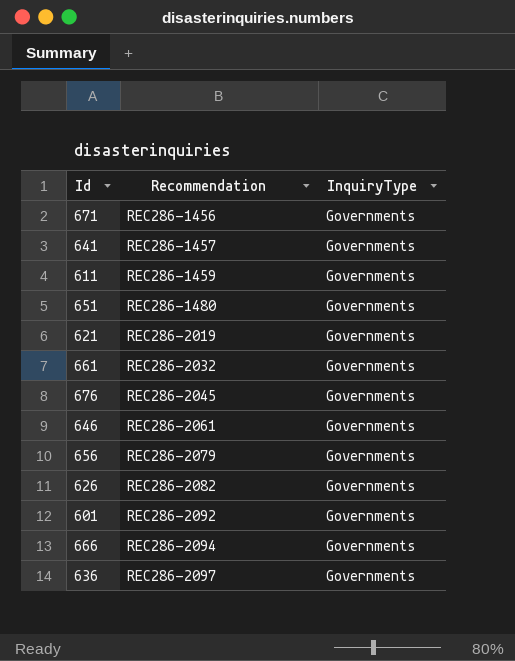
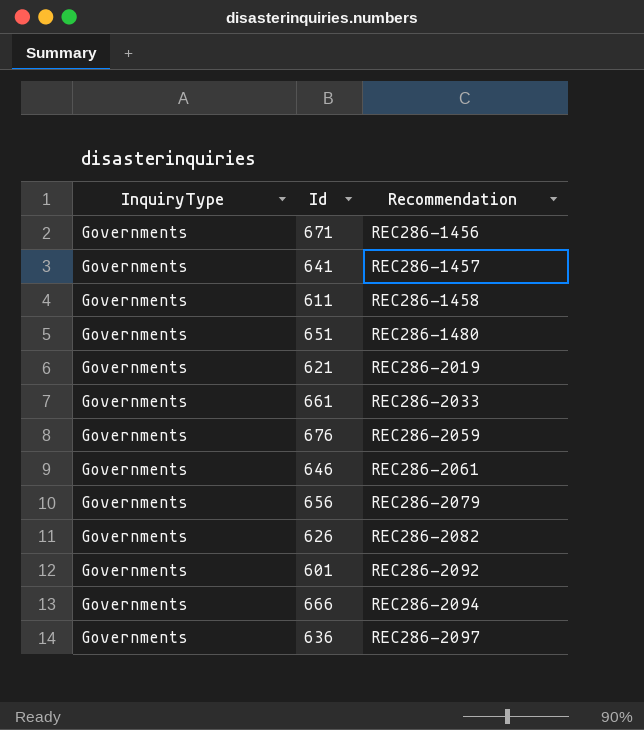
column InquiryType | position: 3 -> 1
611 | Recommendation: REC286-1459 -> REC286-1458
661 | Recommendation: REC286-2032 -> REC286-2033
676 | Recommendation: REC286-2045 -> REC286-2059

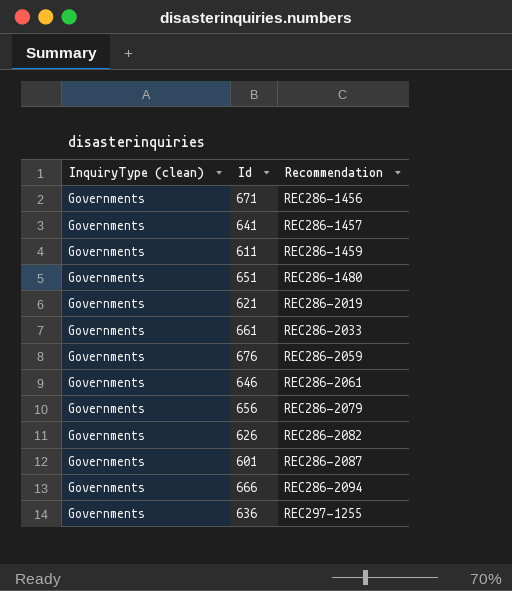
column name: InquiryType -> InquiryType (clean)
611 | Recommendation: REC286-1458 -> REC286-1459
601 | Recommendation: REC286-2092 -> REC286-2087
636 | Recommendation: REC286-2097 -> REC297-1255

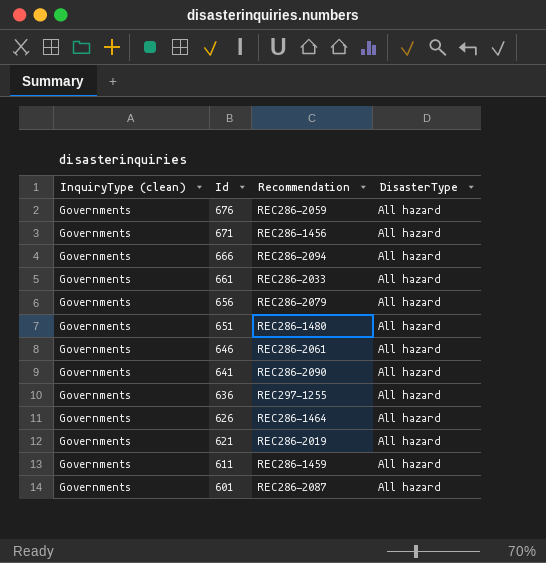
row order: Recommendation ascending -> Id descending
column DisasterType | position: none -> 4
641 | Recommendation: REC286-1457 -> REC286-2090
626 | Recommendation: REC286-2082 -> REC286-1464

